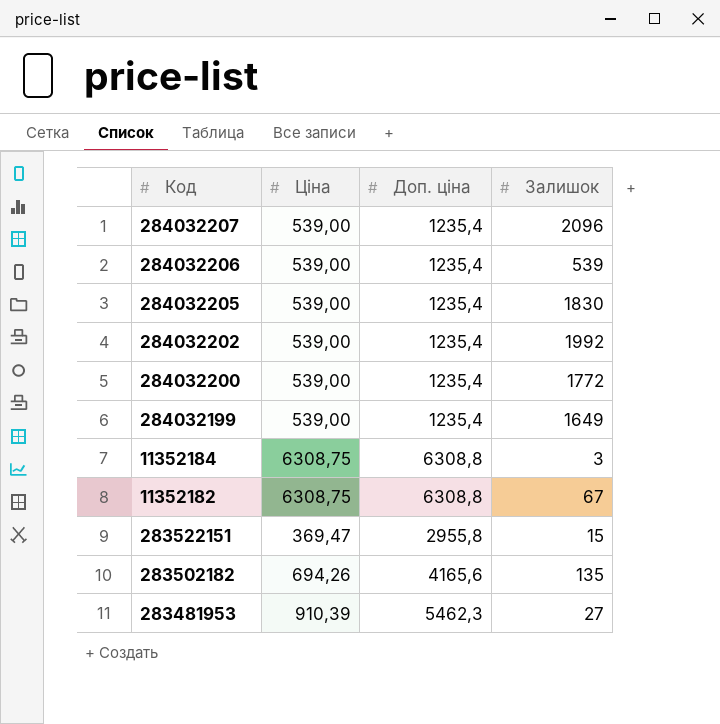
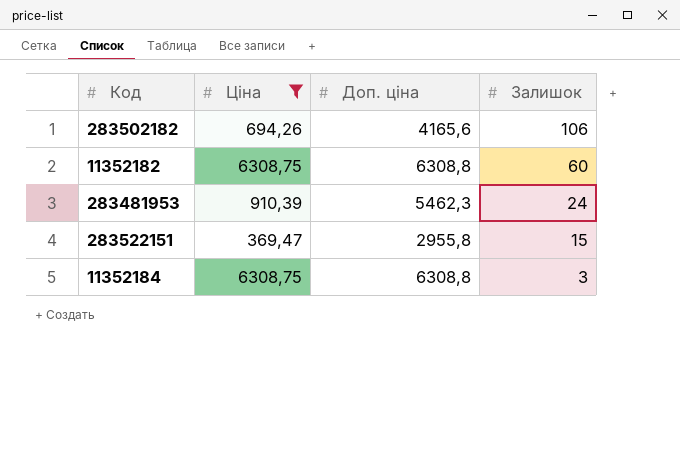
filter: none -> Ціна != 539,00
row order: none -> Залишок descending
283502182 | Залишок: 135 -> 106
11352182 | Залишок: 67 -> 60
283481953 | Залишок: 27 -> 24

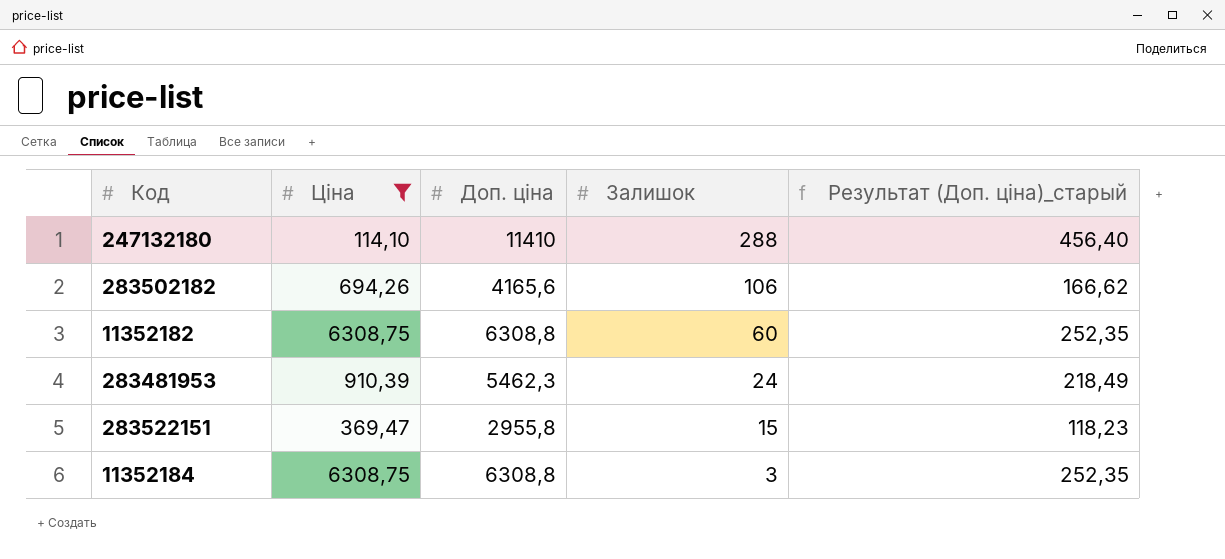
column Результат (Доп. ціна)_старый | formula: none -> [Доп. ціна] * 0,04
row 247132180: none -> 114,10 | 11410 | 288 | 456,40

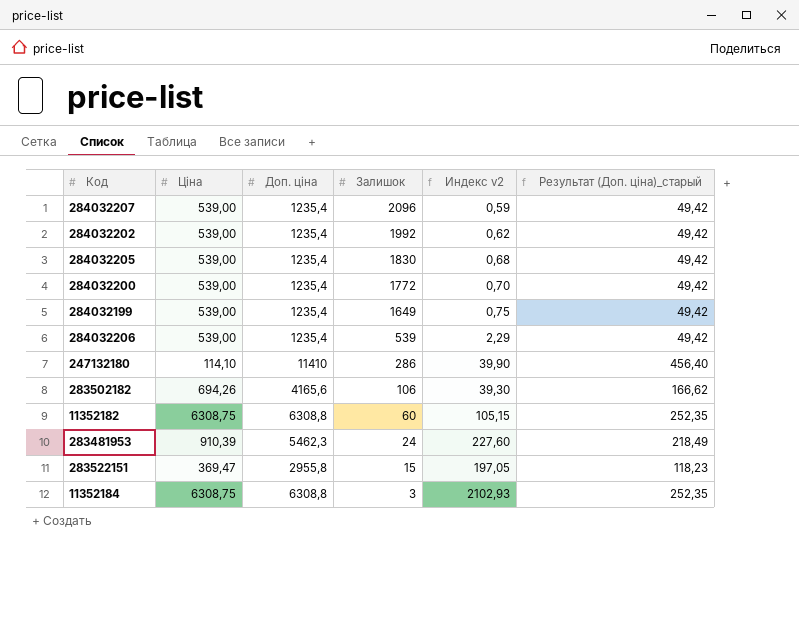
filter: Ціна != 539,00 -> none
column Индекс v2 | formula: none -> [Доп. ціна] / [Залишок]
247132180 | Залишок: 288 -> 286

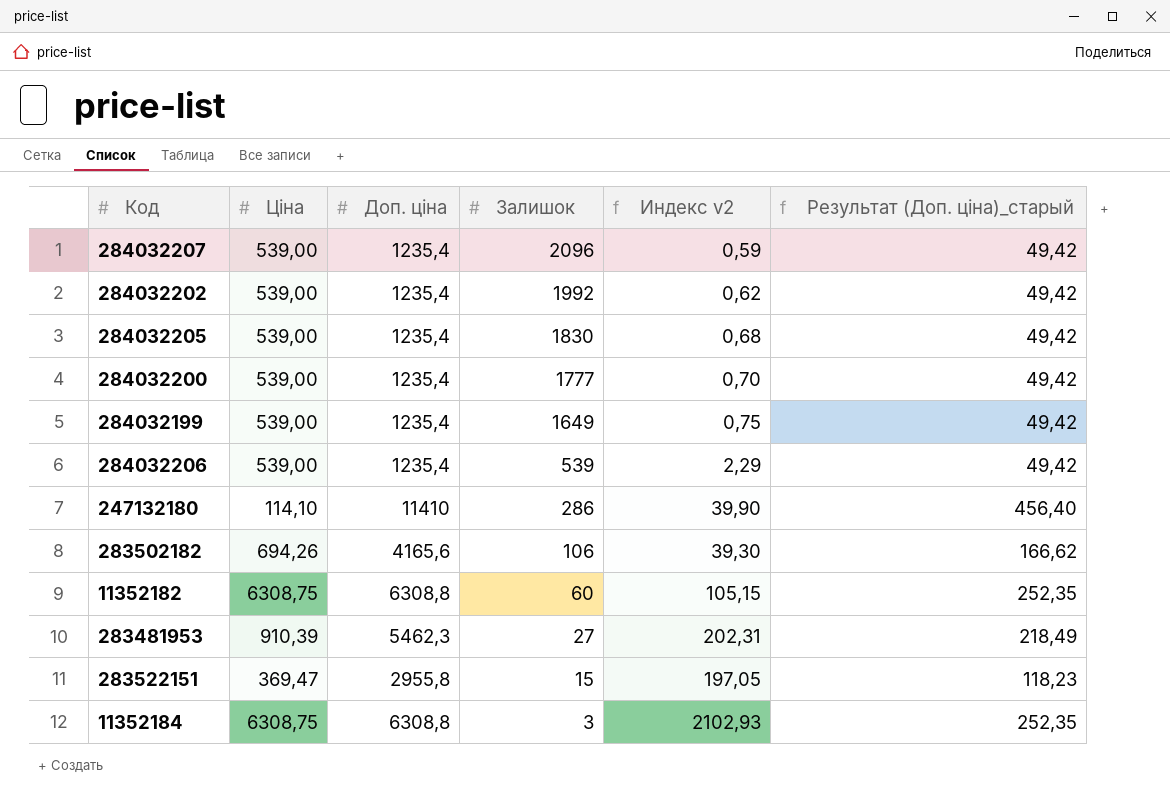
284032200 | Залишок: 1772 -> 1777
283481953 | Залишок: 24 -> 27
283481953 | Индекс v2: 227,60 -> 202,31

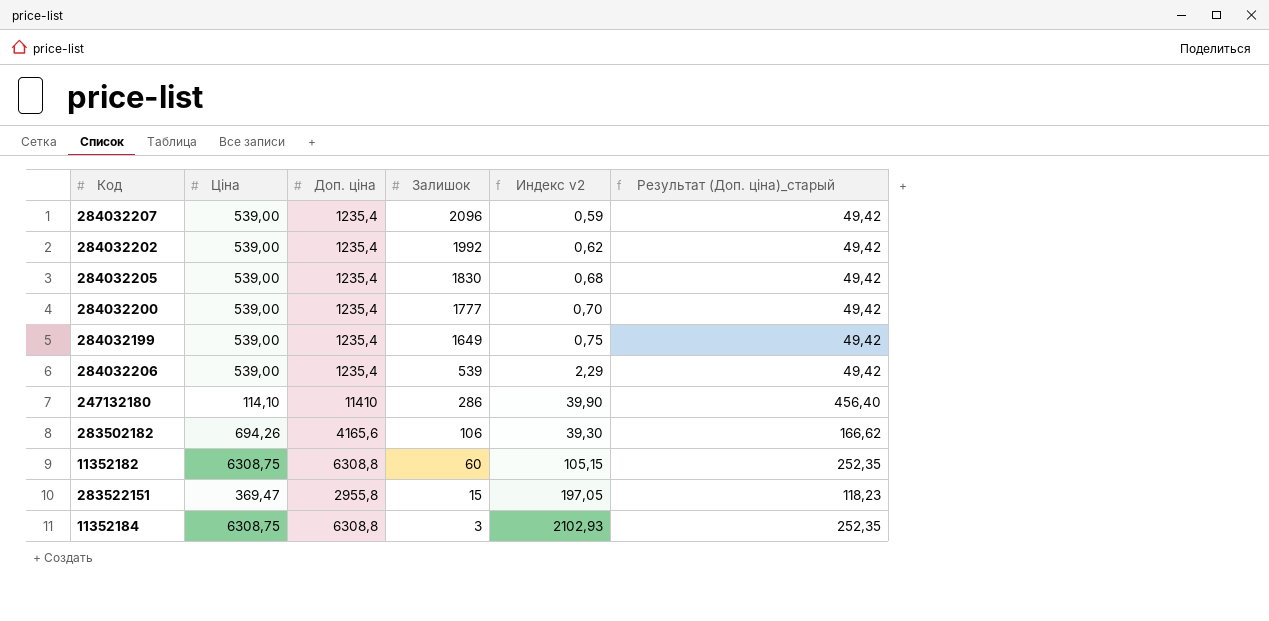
row 283481953: 910,39 | 5462,3 | 27 | 202,31 | 218,49 -> none

